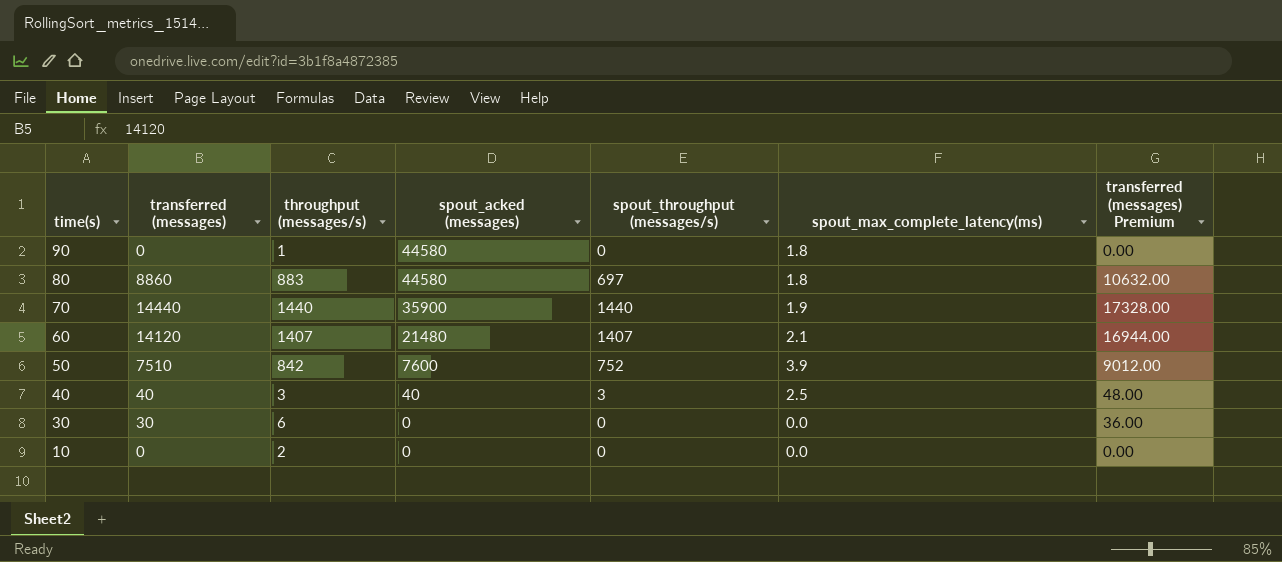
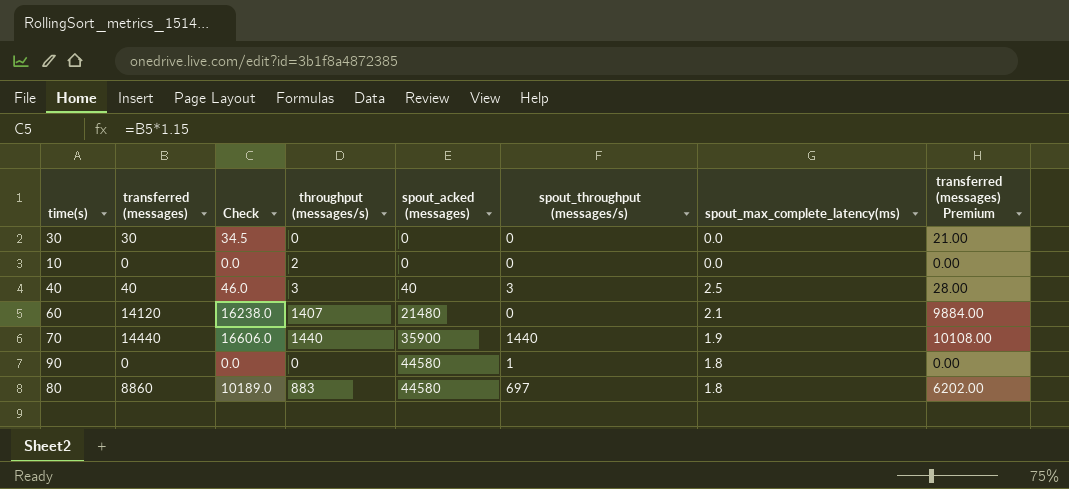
row order: time(s) descending -> spout_acked (messages) ascending
column Check | formula: none -> [transferred (messages)] * 1.15
column transferred (messages) Premium | formula: [transferred (messages)] * 1.2 -> [transferred (messages)] * 0.7
row 50: 7510 | 842 | 7600 | 752 | 3.9 | 9012.00 -> none
30 | throughput (messages/s): 6 -> 0
60 | spout_throughput (messages/s): 1407 -> 0
90 | throughput (messages/s): 1 -> 0
90 | spout_throughput (messages/s): 0 -> 1

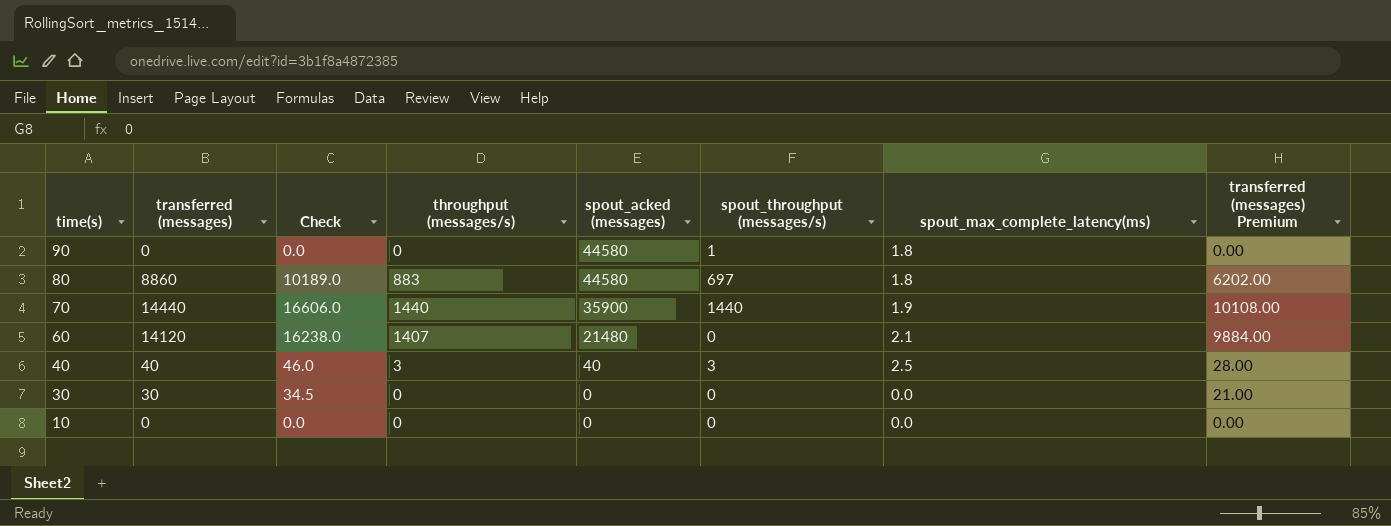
row order: spout_acked (messages) ascending -> time(s) descending
10 | throughput (messages/s): 2 -> 0

